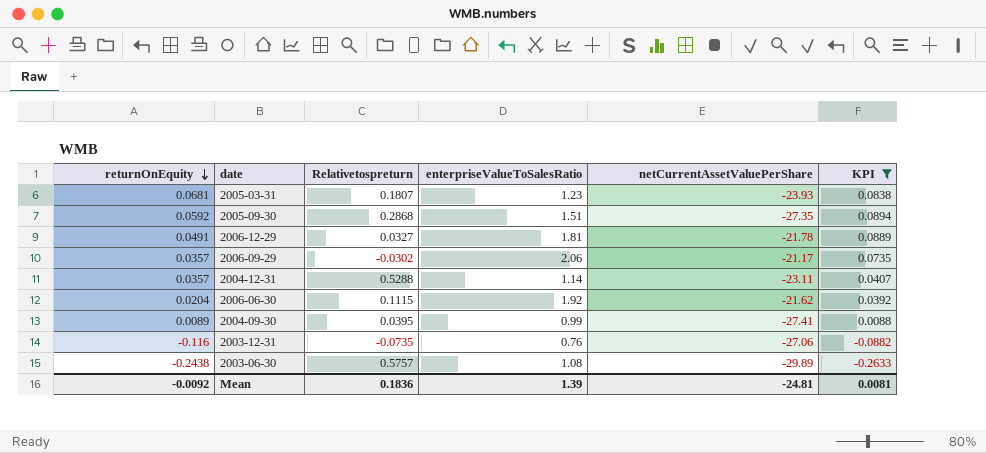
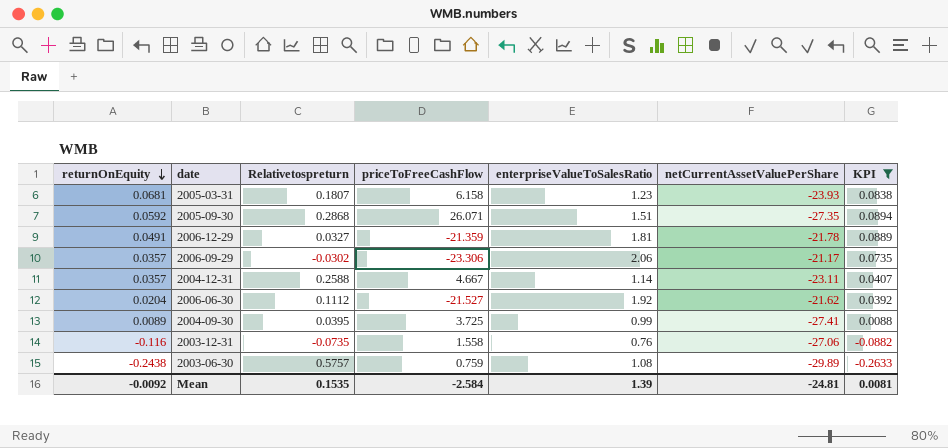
column priceToFreeCashFlow | position: none -> 4
2004-12-31 | Relativetospreturn: 0.5288 -> 0.2588
2006-06-30 | Relativetospreturn: 0.1115 -> 0.1112
Mean | Relativetospreturn: 0.1836 -> 0.1535

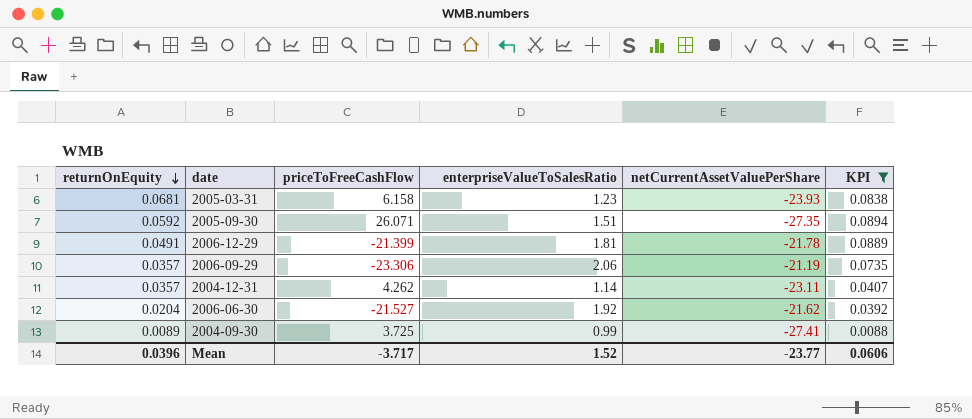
column Relativetospreturn | position: 3 -> none
row 2003-12-31: -0.116 | -0.0735 | 1.558 | 0.76 | -27.06 | -0.0882 -> none
row 2003-06-30: -0.2438 | 0.5757 | 0.759 | 1.08 | -29.89 | -0.2633 -> none
2006-12-29 | priceToFreeCashFlow: -21.359 -> -21.399
2006-09-29 | netCurrentAssetValuePerShare: -21.17 -> -21.19
2004-12-31 | priceToFreeCashFlow: 4.667 -> 4.262
Mean | returnOnEquity: -0.0092 -> 0.0396
Mean | priceToFreeCashFlow: -2.584 -> -3.717
Mean | enterpriseValueToSalesRatio: 1.39 -> 1.52
Mean | netCurrentAssetValuePerShare: -24.81 -> -23.77
Mean | KPI: 0.0081 -> 0.0606

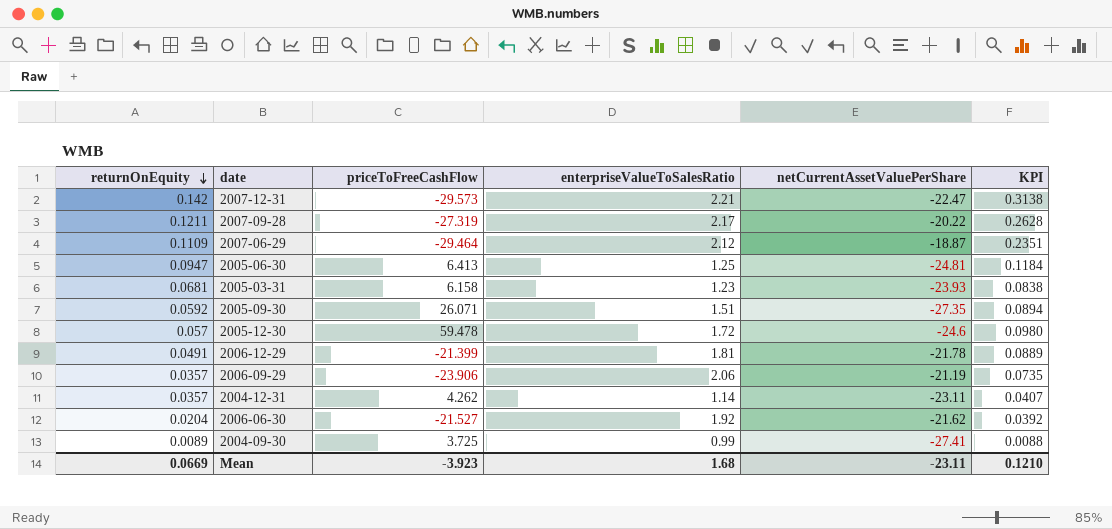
filter: KPI <= 0.0894 -> none
2006-09-29 | priceToFreeCashFlow: -23.306 -> -23.906
Mean | returnOnEquity: 0.0396 -> 0.0669
Mean | priceToFreeCashFlow: -3.717 -> -3.923
Mean | enterpriseValueToSalesRatio: 1.52 -> 1.68
Mean | netCurrentAssetValuePerShare: -23.77 -> -23.11
Mean | KPI: 0.0606 -> 0.1210

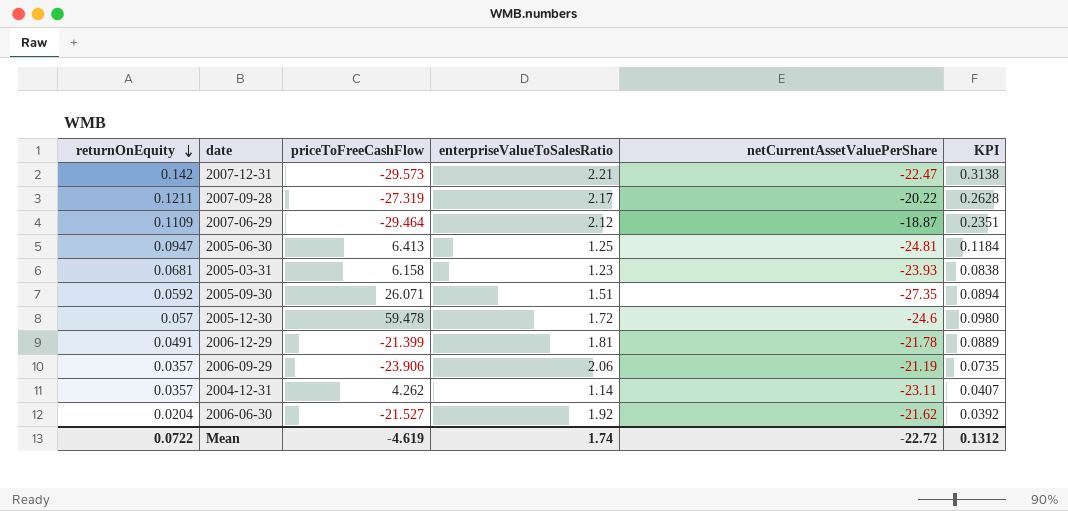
row 2004-09-30: 0.0089 | 3.725 | 0.99 | -27.41 | 0.0088 -> none
Mean | returnOnEquity: 0.0669 -> 0.0722
Mean | priceToFreeCashFlow: -3.923 -> -4.619
Mean | enterpriseValueToSalesRatio: 1.68 -> 1.74
Mean | netCurrentAssetValuePerShare: -23.11 -> -22.72
Mean | KPI: 0.1210 -> 0.1312

